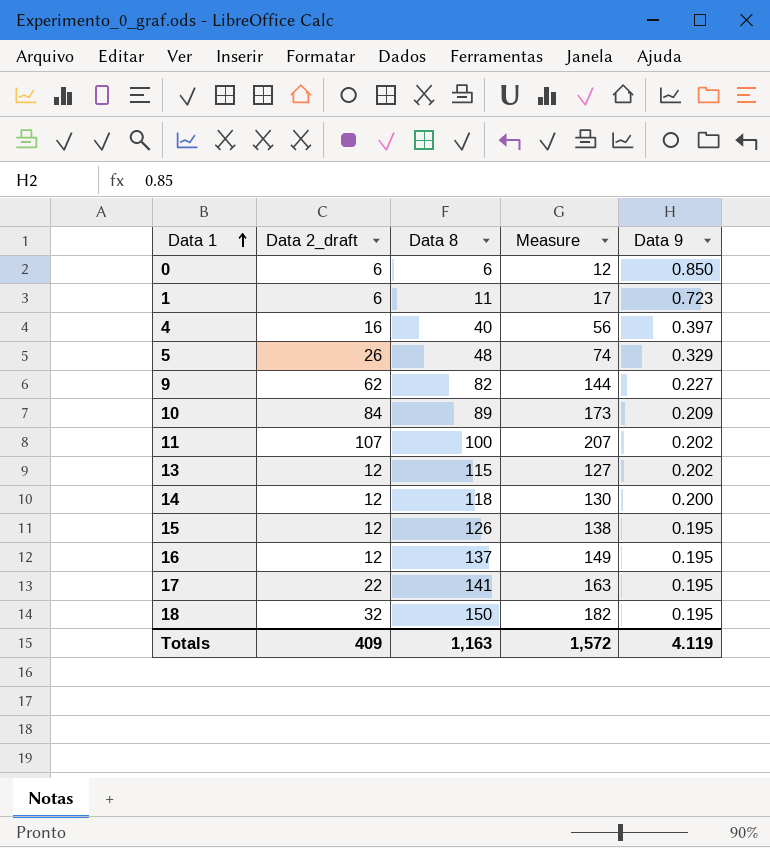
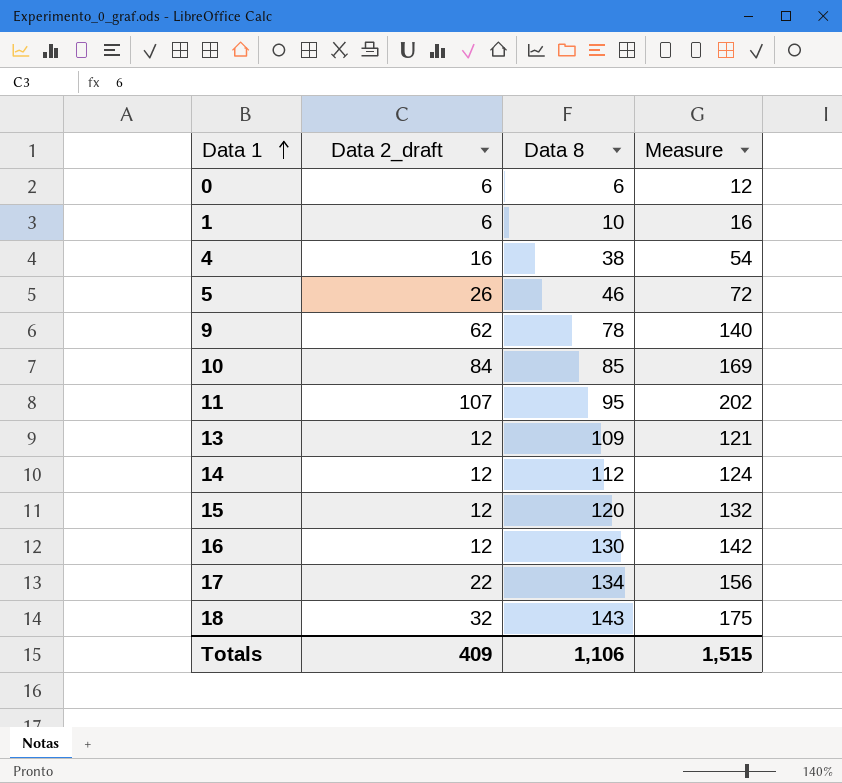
column Data 9 | position: 5 -> none
1 | Data 8: 11 -> 10
1 | Measure: 17 -> 16
4 | Data 8: 40 -> 38
4 | Measure: 56 -> 54
5 | Data 8: 48 -> 46
5 | Measure: 74 -> 72
9 | Data 8: 82 -> 78
9 | Measure: 144 -> 140
10 | Data 8: 89 -> 85
10 | Measure: 173 -> 169
11 | Data 8: 100 -> 95
11 | Measure: 207 -> 202
13 | Data 8: 115 -> 109
13 | Measure: 127 -> 121
14 | Data 8: 118 -> 112
14 | Measure: 130 -> 124
15 | Data 8: 126 -> 120
15 | Measure: 138 -> 132
16 | Data 8: 137 -> 130
16 | Measure: 149 -> 142
17 | Data 8: 141 -> 134
17 | Measure: 163 -> 156
18 | Data 8: 150 -> 143
18 | Measure: 182 -> 175
Totals | Data 8: 1,163 -> 1,106
Totals | Measure: 1,572 -> 1,515

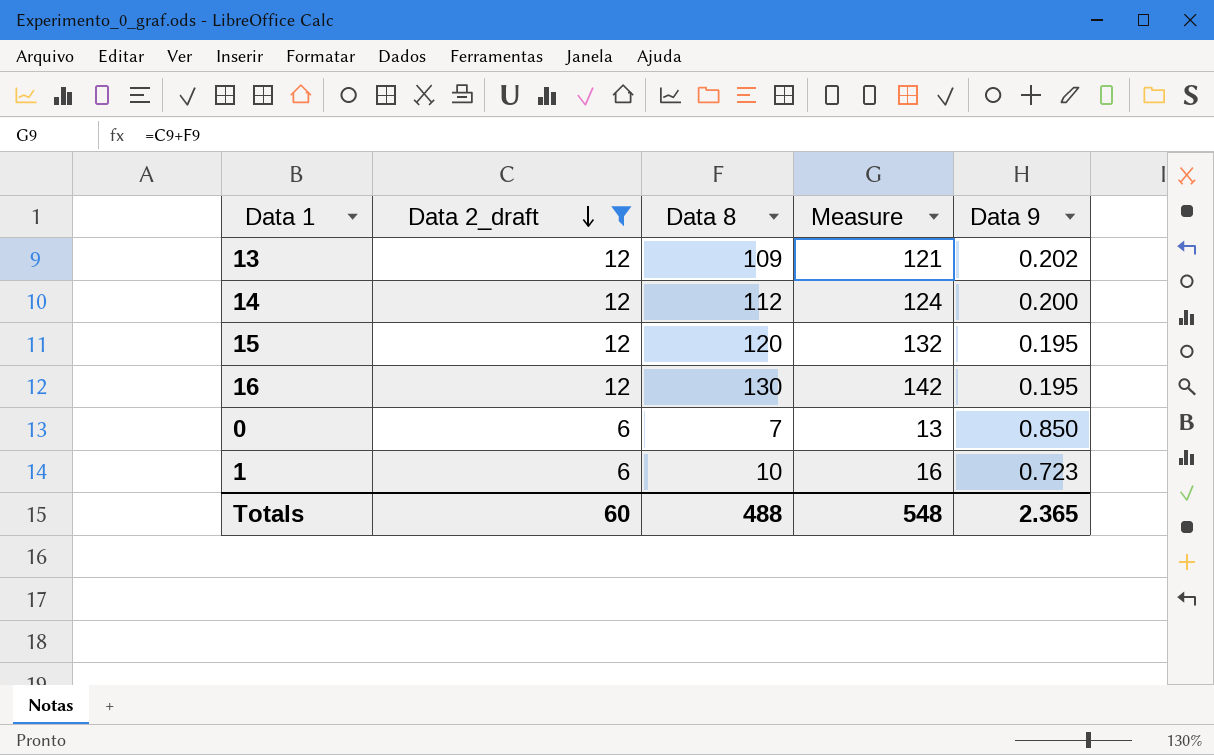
filter: none -> Data 2_draft <= 12
row order: Data 1 ascending -> Data 2_draft descending
column Data 9 | position: none -> 5
0 | Data 8: 6 -> 7
0 | Measure: 12 -> 13
Totals | Data 2_draft: 409 -> 60
Totals | Data 8: 1,106 -> 488
Totals | Measure: 1,515 -> 548

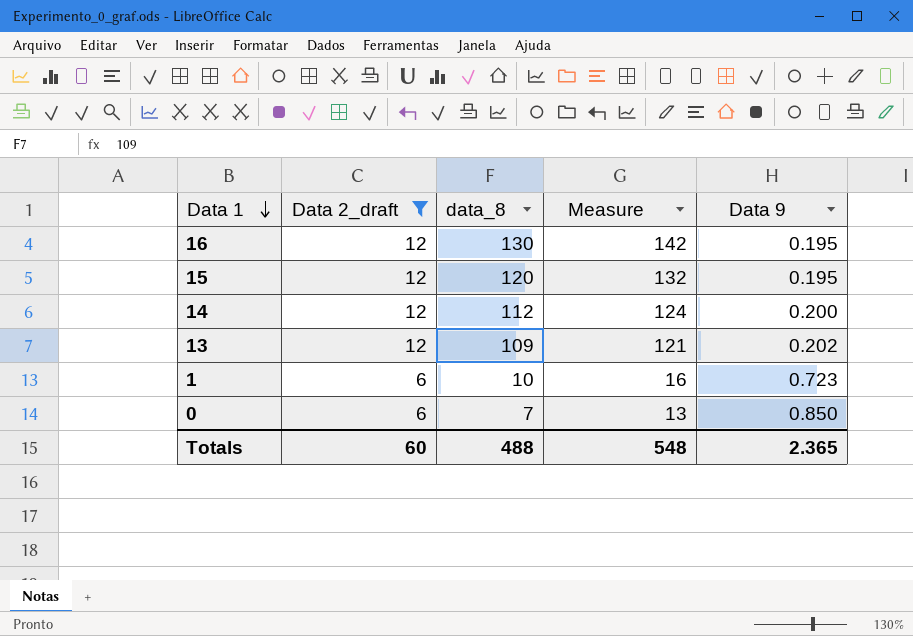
row order: Data 2_draft descending -> Data 1 descending
column name: Data 8 -> data_8

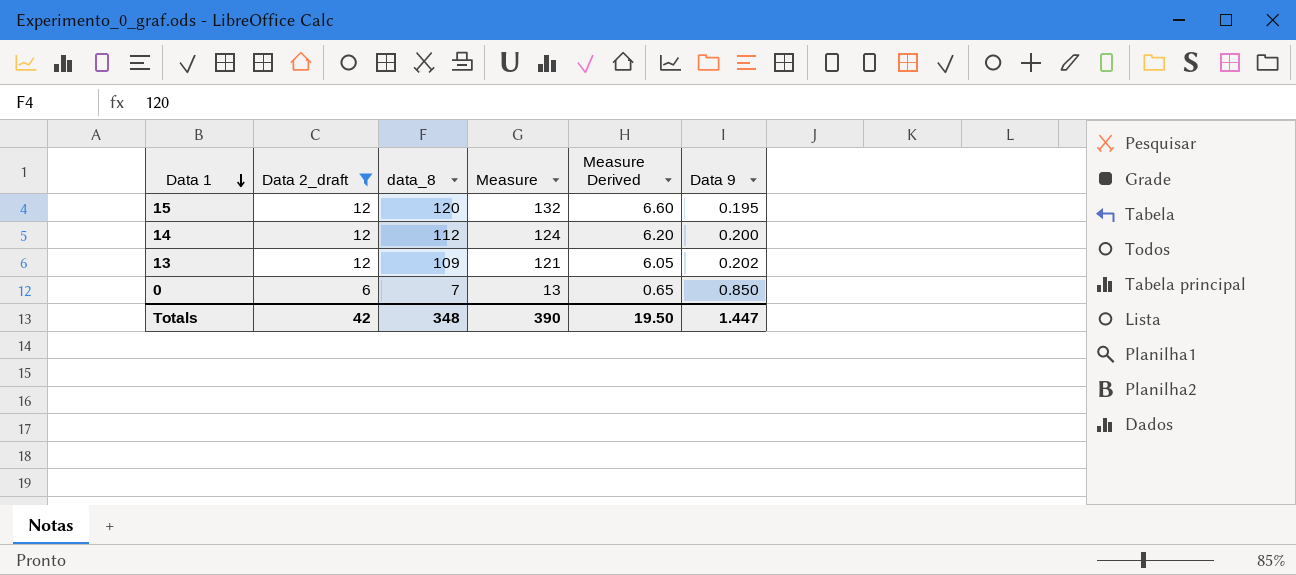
column Measure Derived | formula: none -> [Measure] * 0.05
row 16: 12 | 130 | 142 | 0.195 -> none
row 1: 6 | 10 | 16 | 0.723 -> none
Totals | Data 2_draft: 60 -> 42
Totals | data_8: 488 -> 348
Totals | Measure: 548 -> 390
Totals | Data 9: 2.365 -> 1.447

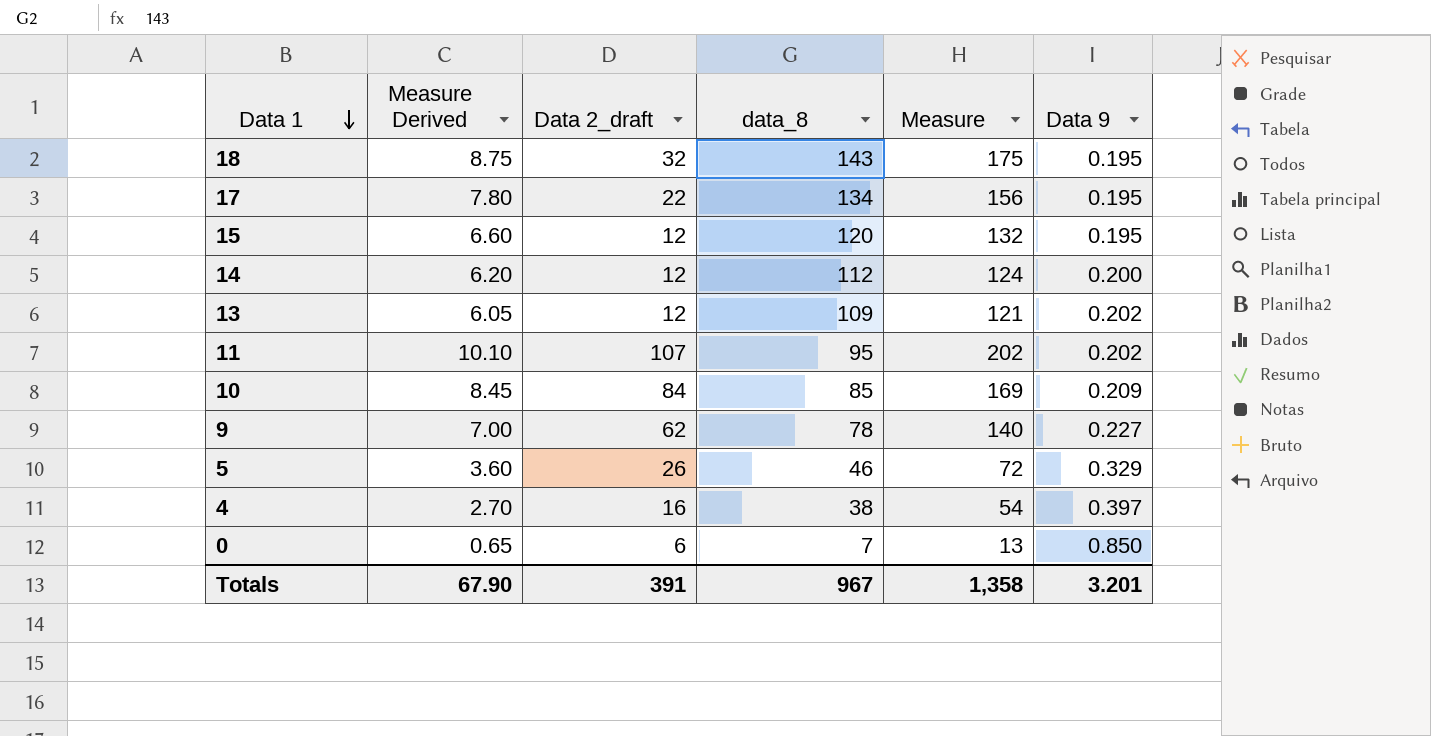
filter: Data 2_draft <= 12 -> none
column Measure Derived | position: 5 -> 2
Totals | Measure Derived: 19.50 -> 67.90
Totals | Data 2_draft: 42 -> 391
Totals | data_8: 348 -> 967
Totals | Measure: 390 -> 1,358
Totals | Data 9: 1.447 -> 3.201

